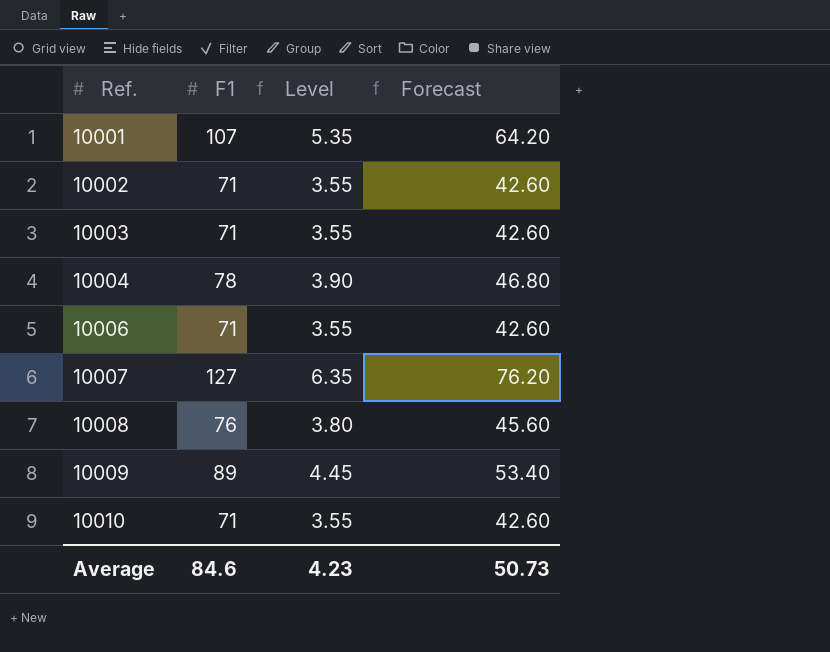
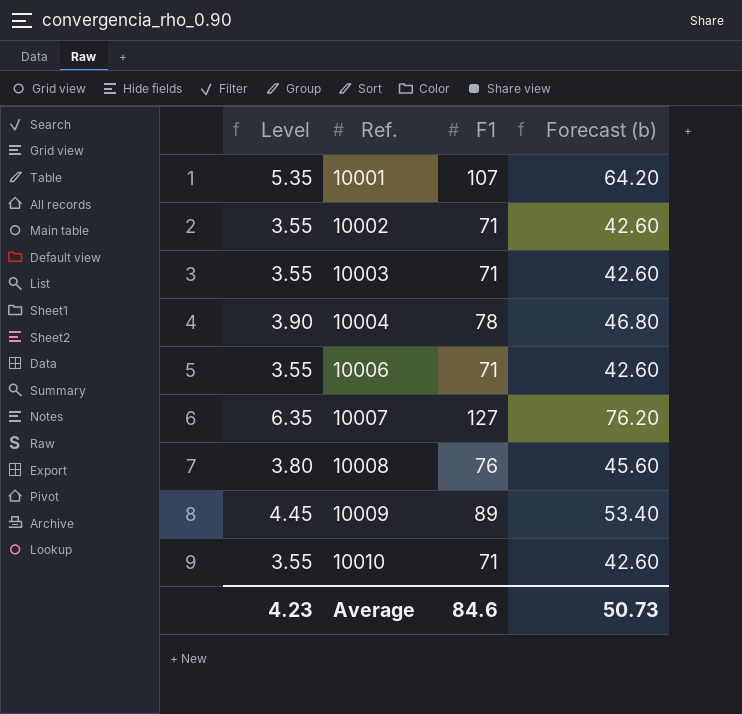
column Level | position: 3 -> 1
column name: Forecast -> Forecast (b)

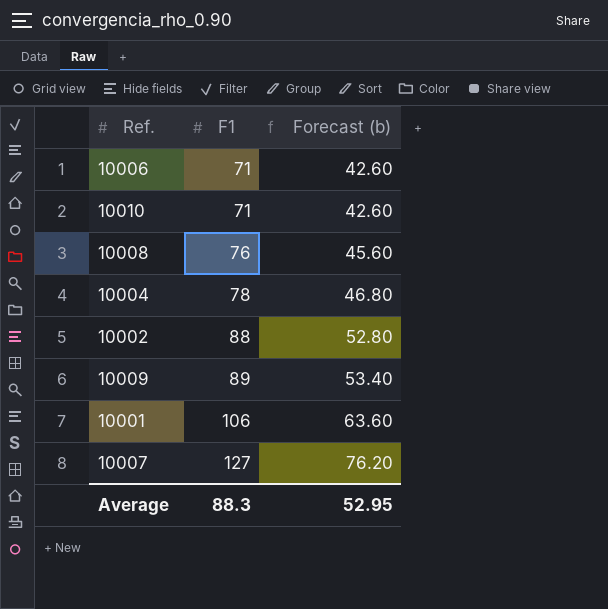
row order: Ref. ascending -> F1 ascending
column Level | formula: [F1] * 0.05 -> none
row 10003: 3.55 | 71 | 42.60 -> none
10002 | F1: 71 -> 88
10002 | Forecast (b): 42.60 -> 52.80
10001 | F1: 107 -> 106
10001 | Forecast (b): 64.20 -> 63.60
Average | F1: 84.6 -> 88.3
Average | Forecast (b): 50.73 -> 52.95

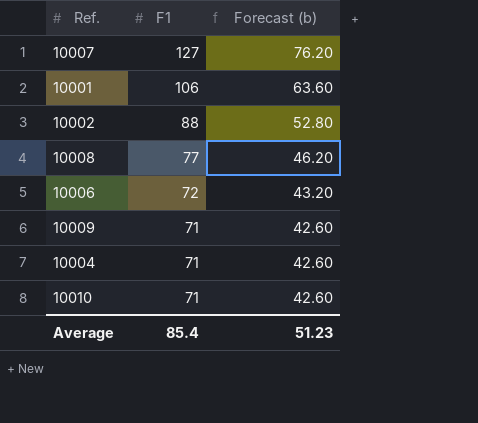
row order: F1 ascending -> F1 descending
10008 | F1: 76 -> 77
10008 | Forecast (b): 45.60 -> 46.20
10006 | F1: 71 -> 72
10006 | Forecast (b): 42.60 -> 43.20
10009 | F1: 89 -> 71
10009 | Forecast (b): 53.40 -> 42.60
10004 | F1: 78 -> 71
10004 | Forecast (b): 46.80 -> 42.60
Average | F1: 88.3 -> 85.4
Average | Forecast (b): 52.95 -> 51.23

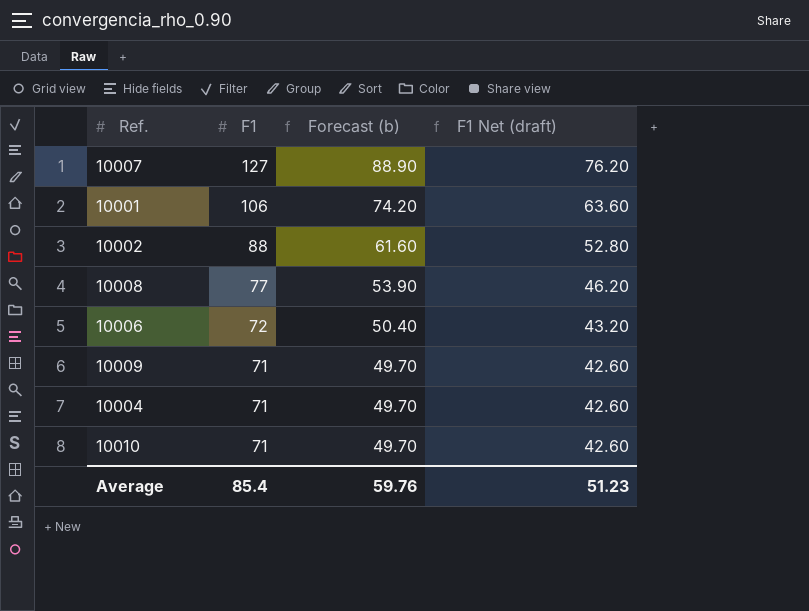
column Forecast (b) | formula: [F1] * 0.6 -> [F1] * 0.7
column F1 Net (draft) | formula: none -> [F1] * 0.6
Average | Forecast (b): 51.23 -> 59.76

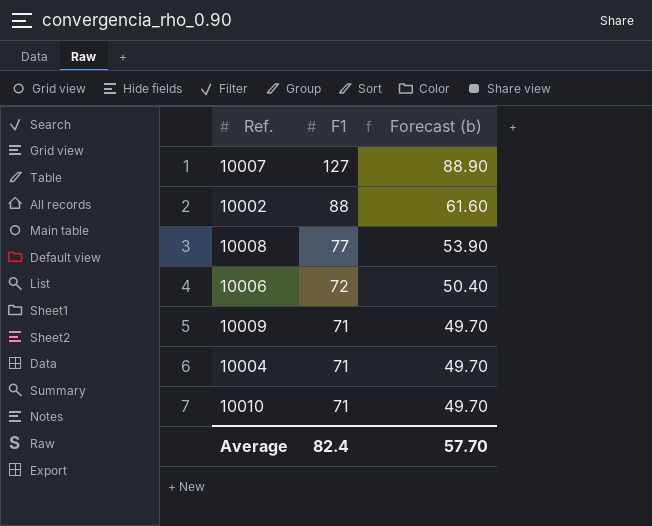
column F1 Net (draft) | formula: [F1] * 0.6 -> none
row 10001: 106 | 74.20 | 63.60 -> none
Average | F1: 85.4 -> 82.4
Average | Forecast (b): 59.76 -> 57.70

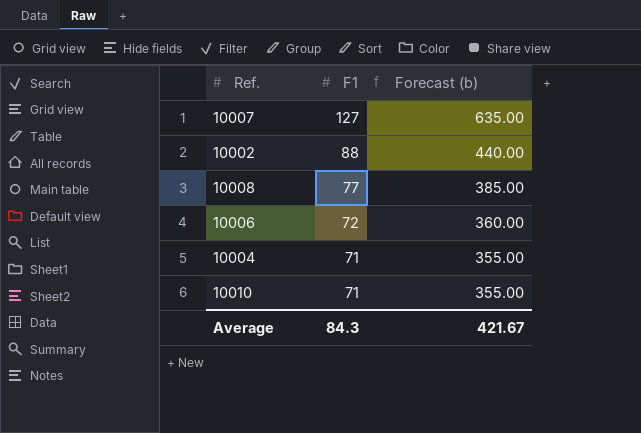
column Forecast (b) | formula: [F1] * 0.7 -> [F1] * 5
row 10009: 71 | 49.70 -> none
Average | F1: 82.4 -> 84.3
Average | Forecast (b): 57.70 -> 421.67

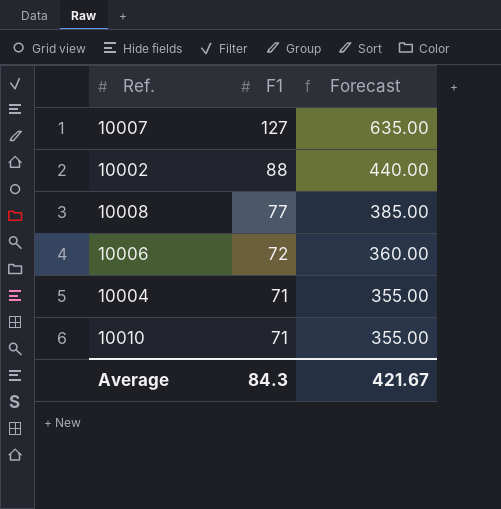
column name: Forecast (b) -> Forecast

